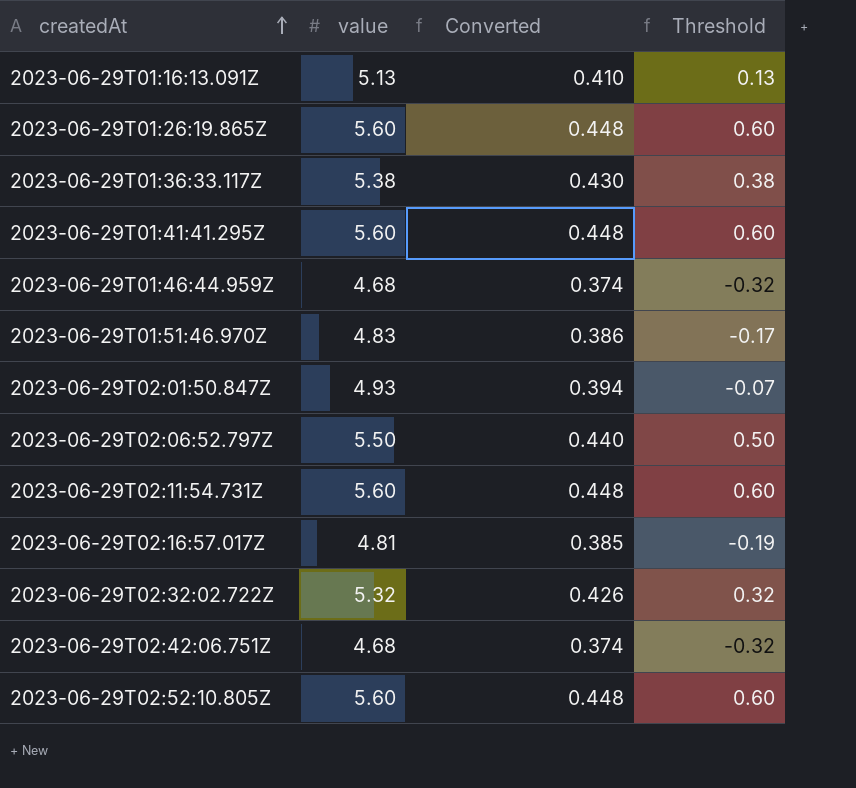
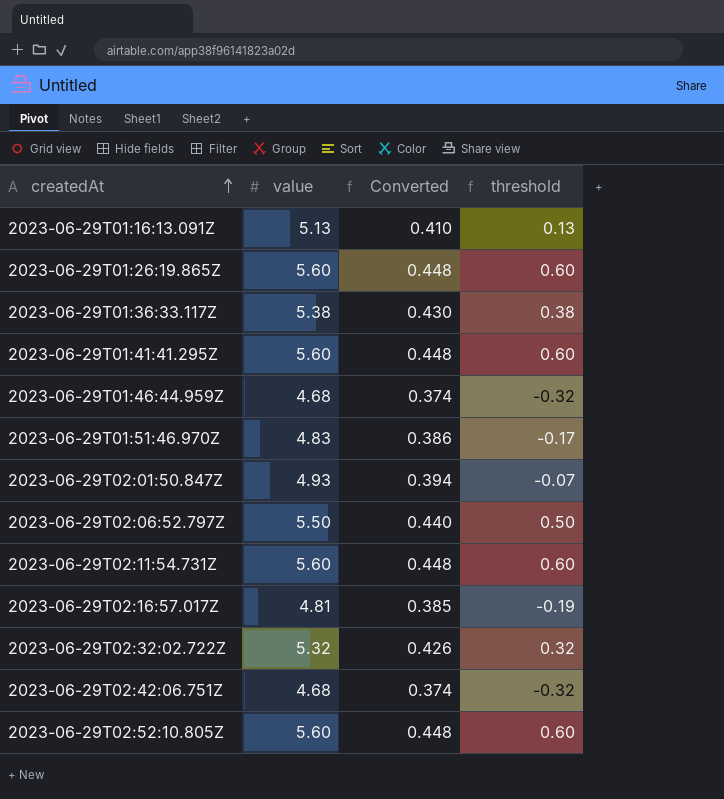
column name: Threshold -> threshold

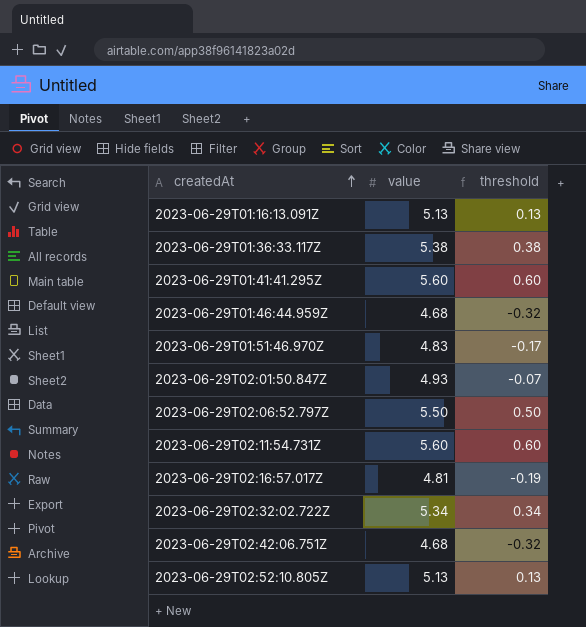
column Converted | formula: [value] * 0.08 -> none
row 2023-06-29T01:26:19.865Z: 5.60 | 0.448 | 0.60 -> none
2023-06-29T02:32:02.722Z | value: 5.32 -> 5.34
2023-06-29T02:32:02.722Z | threshold: 0.32 -> 0.34
2023-06-29T02:52:10.805Z | value: 5.60 -> 5.13
2023-06-29T02:52:10.805Z | threshold: 0.60 -> 0.13

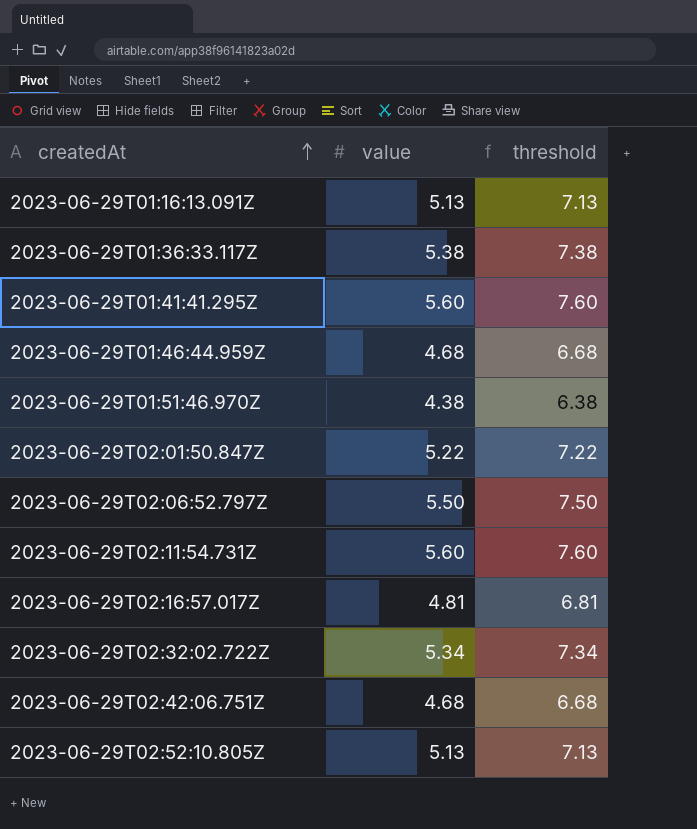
column threshold | formula: [value] - 5 -> [value] + 2
2023-06-29T01:51:46.970Z | value: 4.83 -> 4.38
2023-06-29T02:01:50.847Z | value: 4.93 -> 5.22

